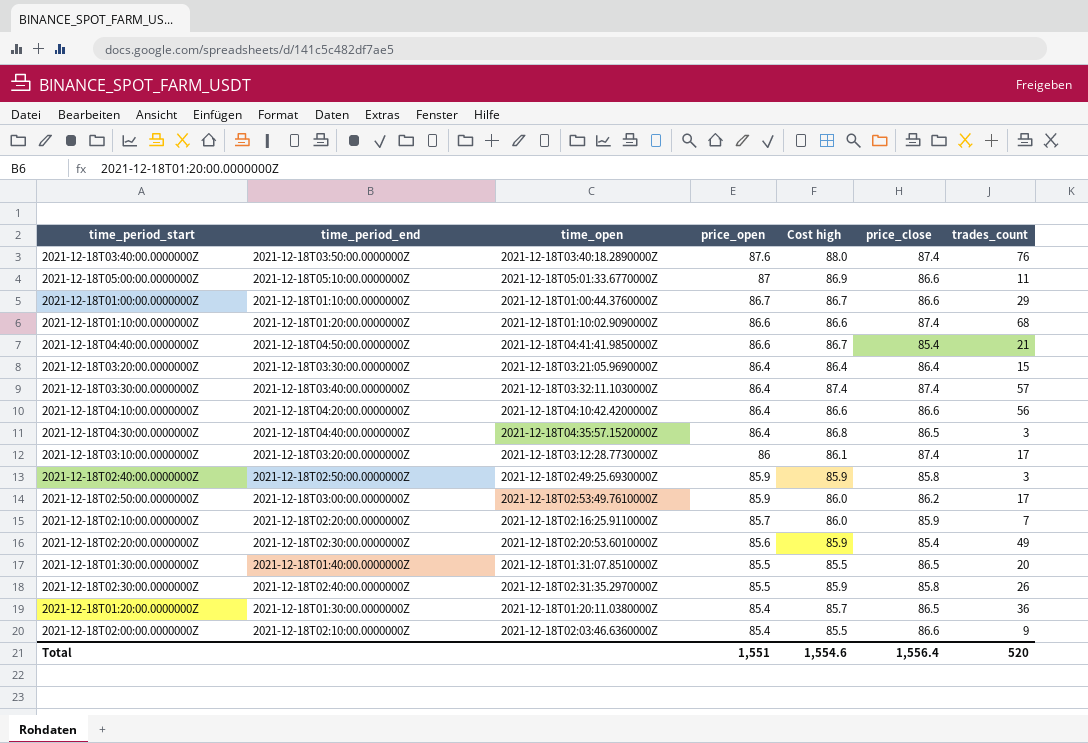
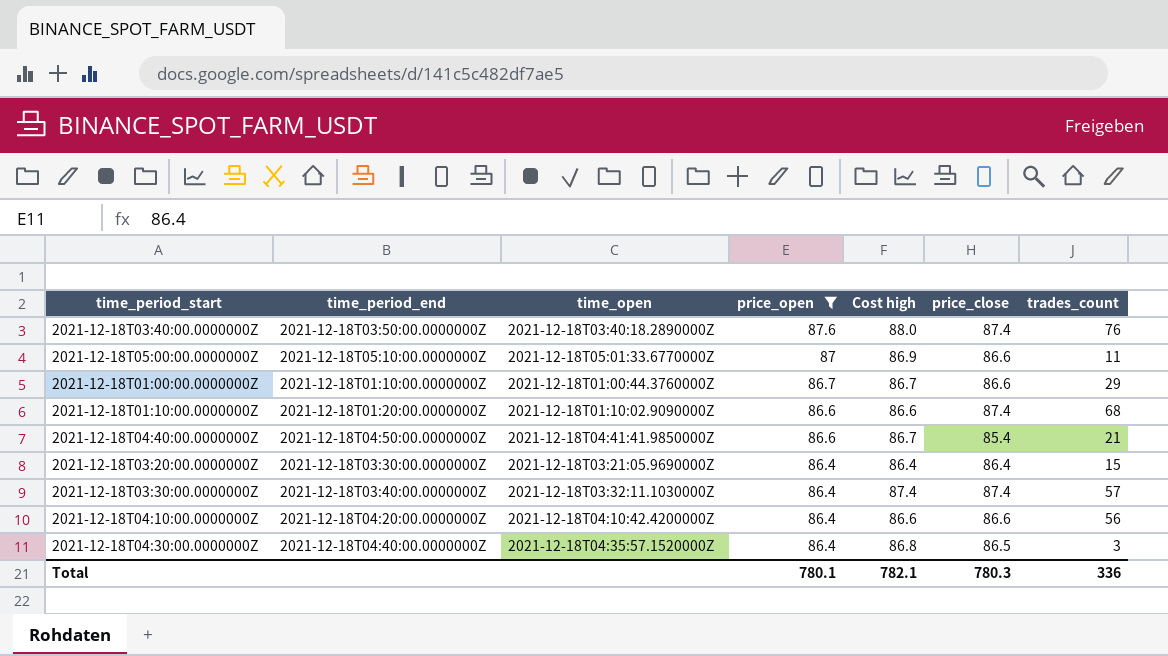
filter: none -> price_open >= 86.4
Total | price_open: 1,551 -> 780.1
Total | Cost high: 1,554.6 -> 782.1
Total | price_close: 1,556.4 -> 780.3
Total | trades_count: 520 -> 336

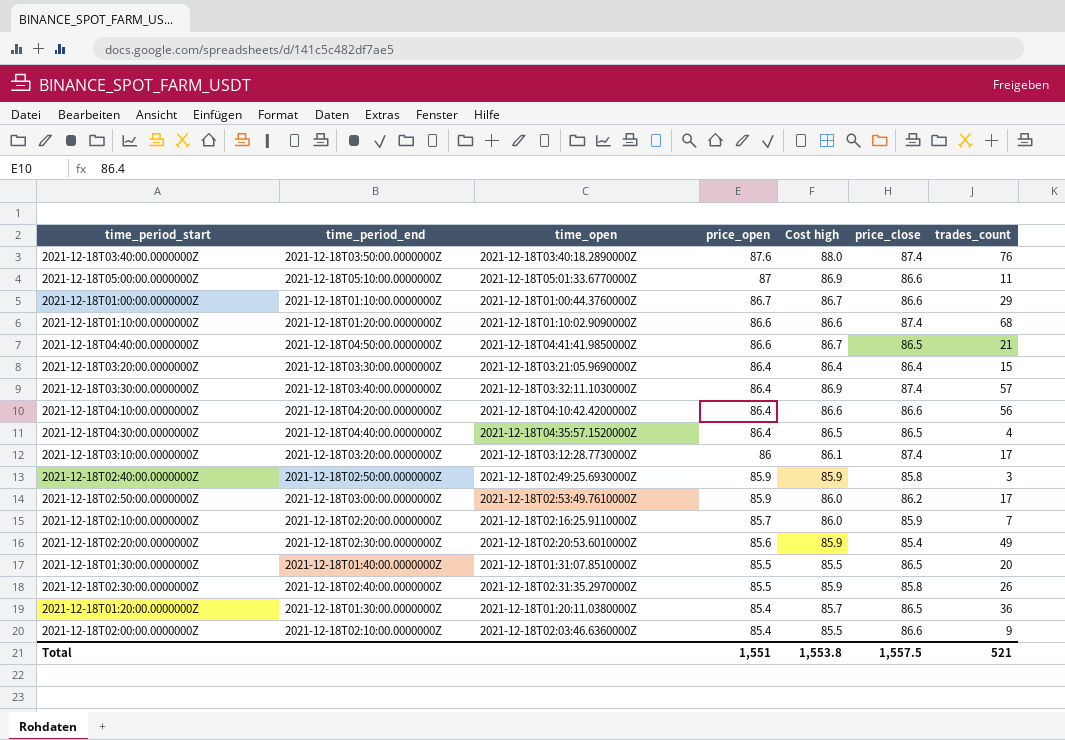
filter: price_open >= 86.4 -> none
2021-12-18T04:40:00.0000000Z | price_close: 85.4 -> 86.5
2021-12-18T03:30:00.0000000Z | Cost high: 87.4 -> 86.9
2021-12-18T04:30:00.0000000Z | Cost high: 86.8 -> 86.5
2021-12-18T04:30:00.0000000Z | trades_count: 3 -> 4
Total | price_open: 780.1 -> 1,551
Total | Cost high: 782.1 -> 1,553.8
Total | price_close: 780.3 -> 1,557.5
Total | trades_count: 336 -> 521

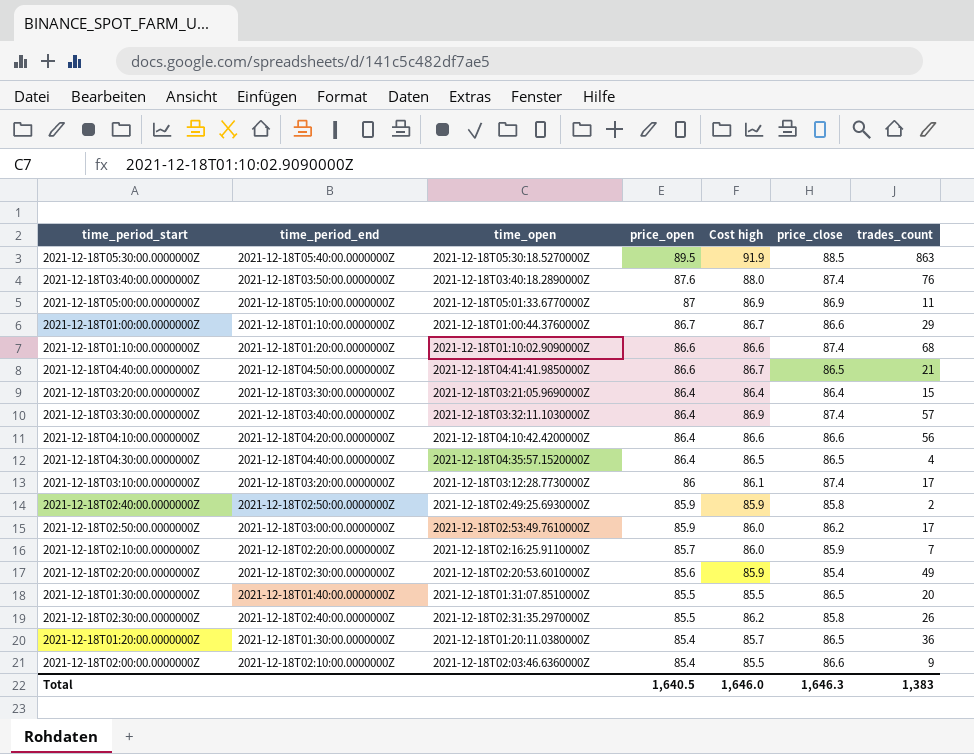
row 2021-12-18T05:30:00.0000000Z: none -> 2021-12-18T05:40:00.0000000Z | 2021-12-18T05:30:18.5270000Z | 89.5 | 91.9 | 88.5 | 863
2021-12-18T05:00:00.0000000Z | price_close: 86.6 -> 86.9
2021-12-18T02:40:00.0000000Z | trades_count: 3 -> 2
2021-12-18T02:30:00.0000000Z | Cost high: 85.9 -> 86.2
Total | price_open: 1,551 -> 1,640.5
Total | Cost high: 1,553.8 -> 1,646.0
Total | price_close: 1,557.5 -> 1,646.3
Total | trades_count: 521 -> 1,383

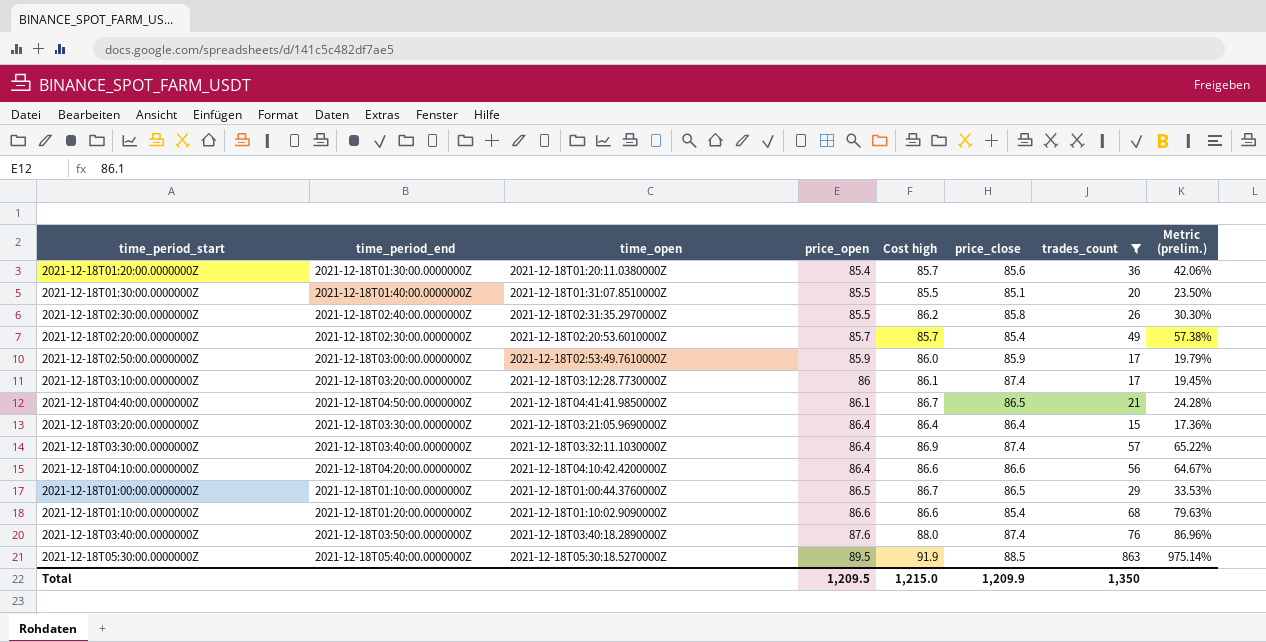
filter: none -> trades_count >= 15
row order: price_open descending -> price_open ascending
column Metric (prelim.) | formula: none -> [trades_count] / [price_close]
2021-12-18T01:20:00.0000000Z | price_close: 86.5 -> 85.6
2021-12-18T01:30:00.0000000Z | price_close: 86.5 -> 85.1
2021-12-18T02:20:00.0000000Z | price_open: 85.6 -> 85.7
2021-12-18T02:20:00.0000000Z | Cost high: 85.9 -> 85.7
2021-12-18T02:50:00.0000000Z | price_close: 86.2 -> 85.9
2021-12-18T04:40:00.0000000Z | price_open: 86.6 -> 86.1
2021-12-18T01:00:00.0000000Z | price_open: 86.7 -> 86.5
2021-12-18T01:00:00.0000000Z | price_close: 86.6 -> 86.5
2021-12-18T01:10:00.0000000Z | price_close: 87.4 -> 85.4
Total | price_open: 1,640.5 -> 1,209.5
Total | Cost high: 1,646.0 -> 1,215.0
Total | price_close: 1,646.3 -> 1,209.9
Total | trades_count: 1,383 -> 1,350

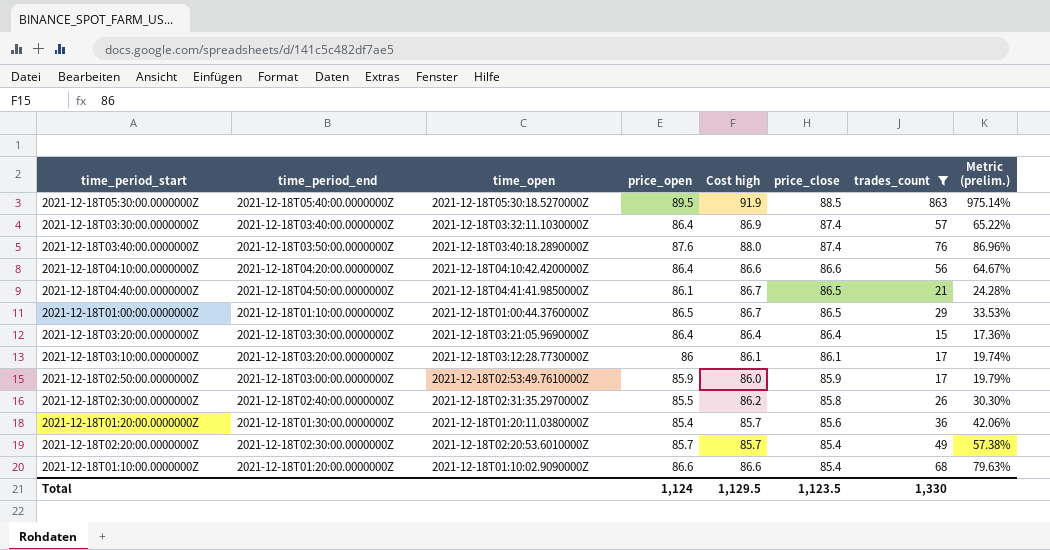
row order: price_open ascending -> price_close descending
row 2021-12-18T01:30:00.0000000Z: 2021-12-18T01:40:00.0000000Z | 2021-12-18T01:31:07.8510000Z | 85.5 | 85.5 | 85.1 | 20 | 23.50% -> none
2021-12-18T03:10:00.0000000Z | price_close: 87.4 -> 86.1
2021-12-18T03:10:00.0000000Z | Metric (prelim.): 19.45% -> 19.74%
Total | price_open: 1,209.5 -> 1,124
Total | Cost high: 1,215.0 -> 1,129.5
Total | price_close: 1,209.9 -> 1,123.5
Total | trades_count: 1,350 -> 1,330

